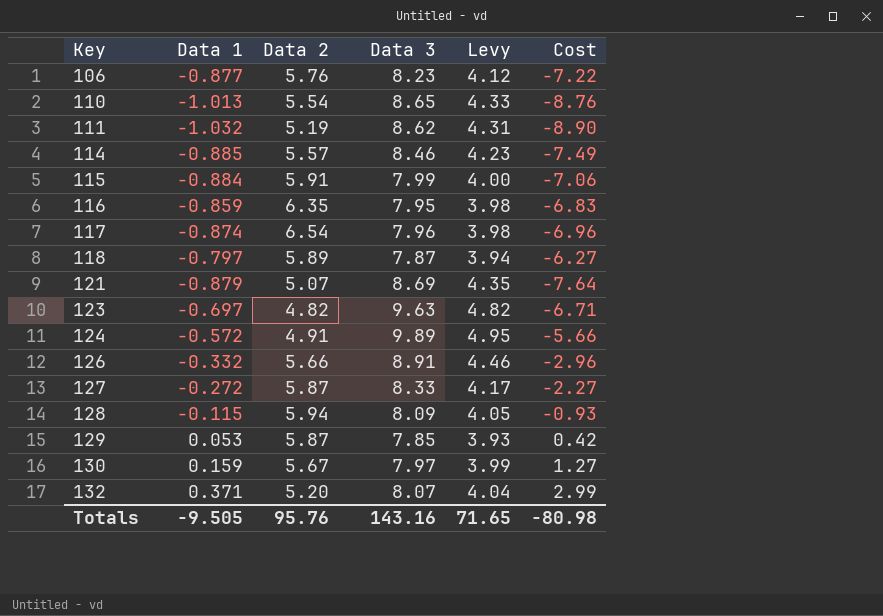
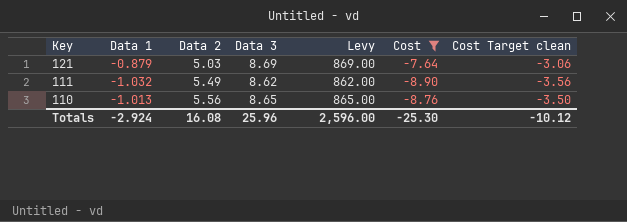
filter: none -> Cost <= -7.64
row order: Key ascending -> Key descending
column Levy | formula: [Data 3] * 0.5 -> [Data 3] * 100
column Cost Target clean | formula: none -> [Cost] * 0.4
121 | Data 2: 5.07 -> 5.03
111 | Data 2: 5.19 -> 5.49
110 | Data 2: 5.54 -> 5.56
Totals | Data 1: -9.505 -> -2.924
Totals | Data 2: 95.76 -> 16.08
Totals | Data 3: 143.16 -> 25.96
Totals | Levy: 71.65 -> 2,596.00
Totals | Cost: -80.98 -> -25.30

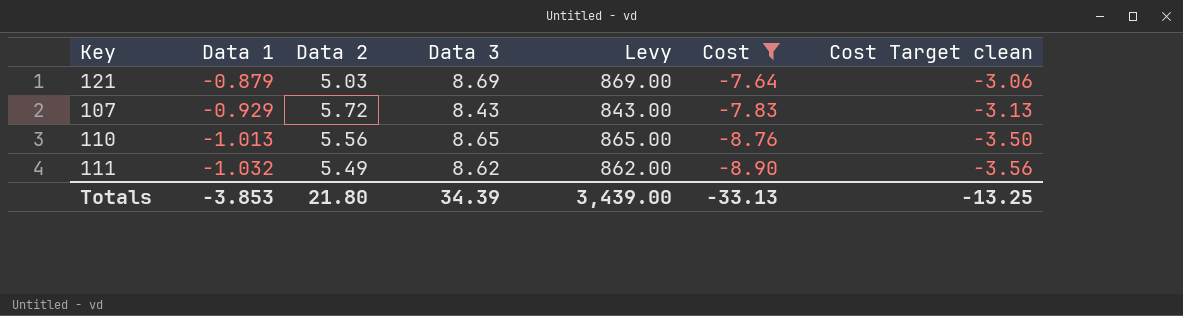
row order: Key descending -> Data 1 descending
row 107: none -> -0.929 | 5.72 | 8.43 | 843.00 | -7.83 | -3.13
Totals | Data 1: -2.924 -> -3.853
Totals | Data 2: 16.08 -> 21.80
Totals | Data 3: 25.96 -> 34.39
Totals | Levy: 2,596.00 -> 3,439.00
Totals | Cost: -25.30 -> -33.13
Totals | Cost Target clean: -10.12 -> -13.25

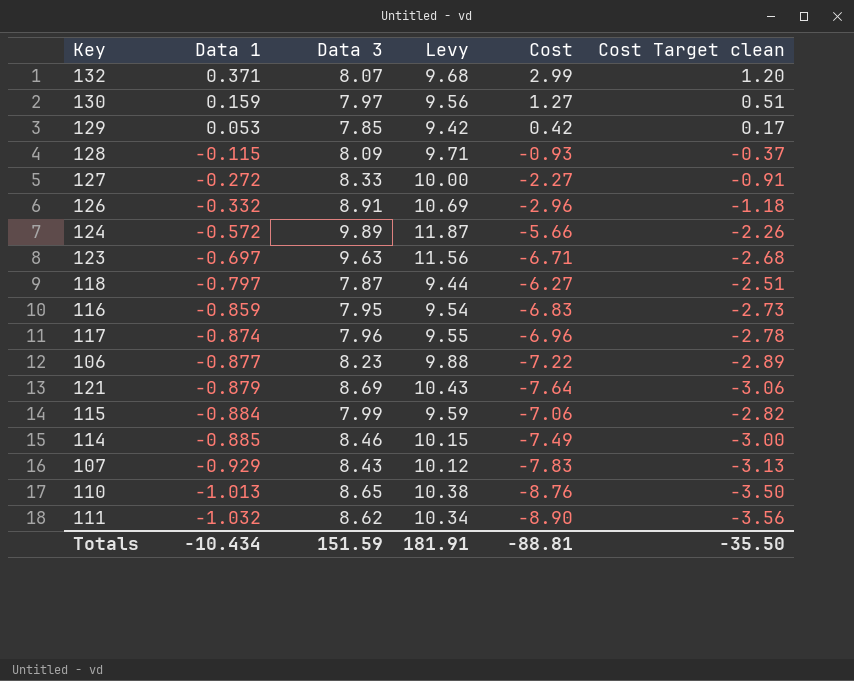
filter: Cost <= -7.64 -> none
column Data 2 | position: 3 -> none
column Levy | formula: [Data 3] * 100 -> [Data 3] * 1.2
Totals | Data 1: -3.853 -> -10.434
Totals | Data 3: 34.39 -> 151.59
Totals | Levy: 3,439.00 -> 181.91
Totals | Cost: -33.13 -> -88.81
Totals | Cost Target clean: -13.25 -> -35.50

